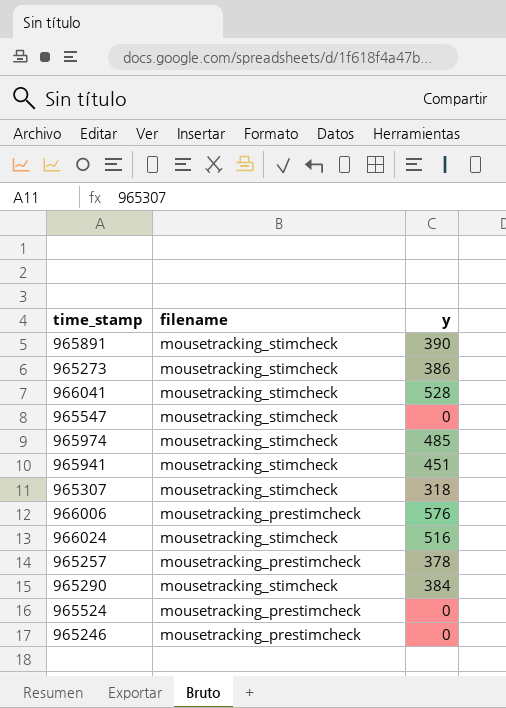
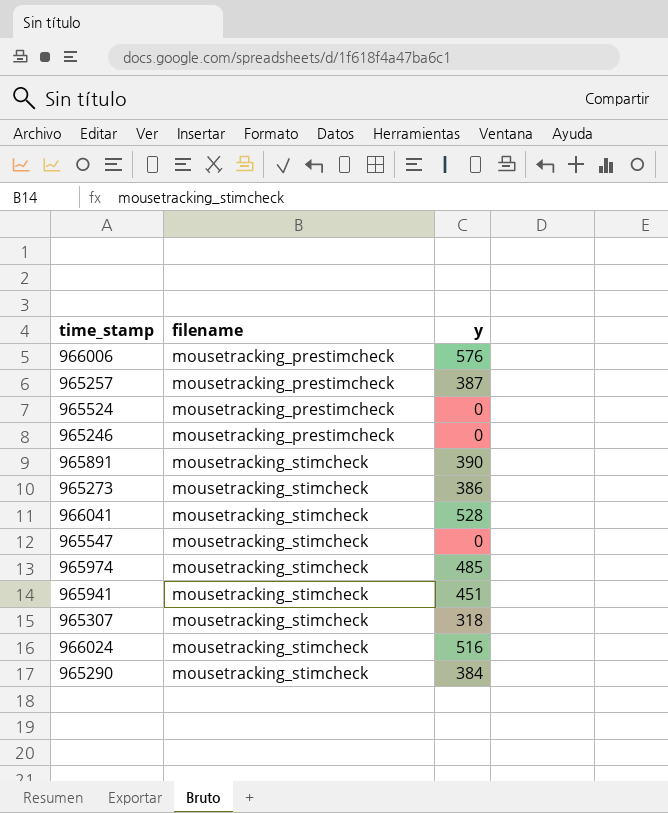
row order: none -> filename ascending
965257 | y: 378 -> 387

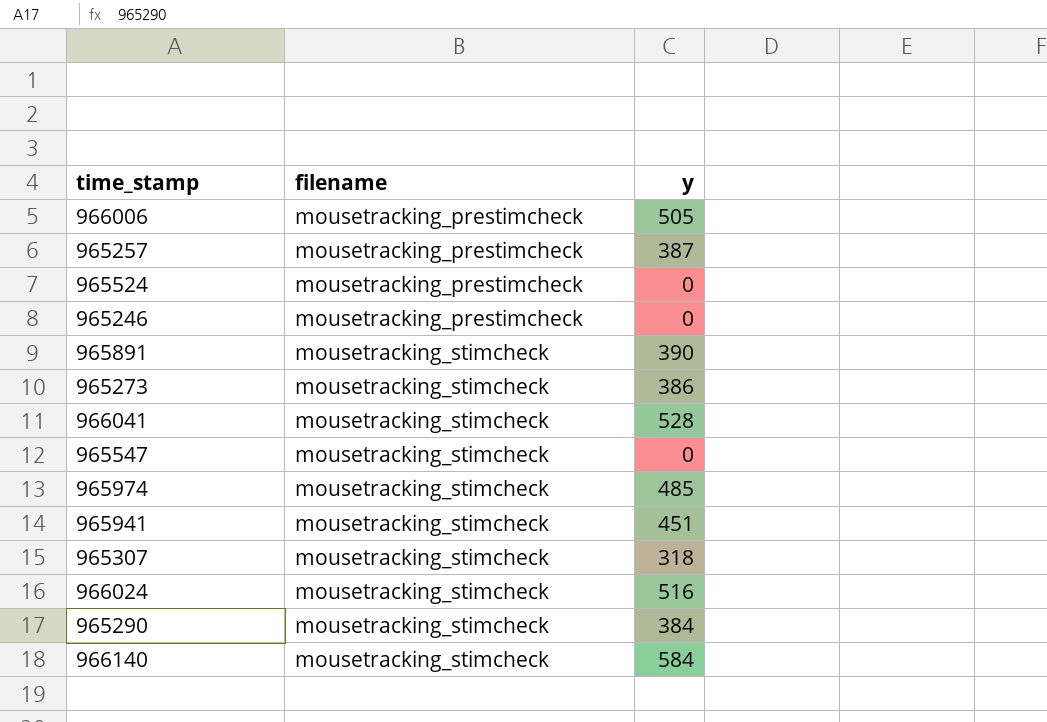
966006 | y: 576 -> 505
row 966140: none -> mousetracking_stimcheck | 584

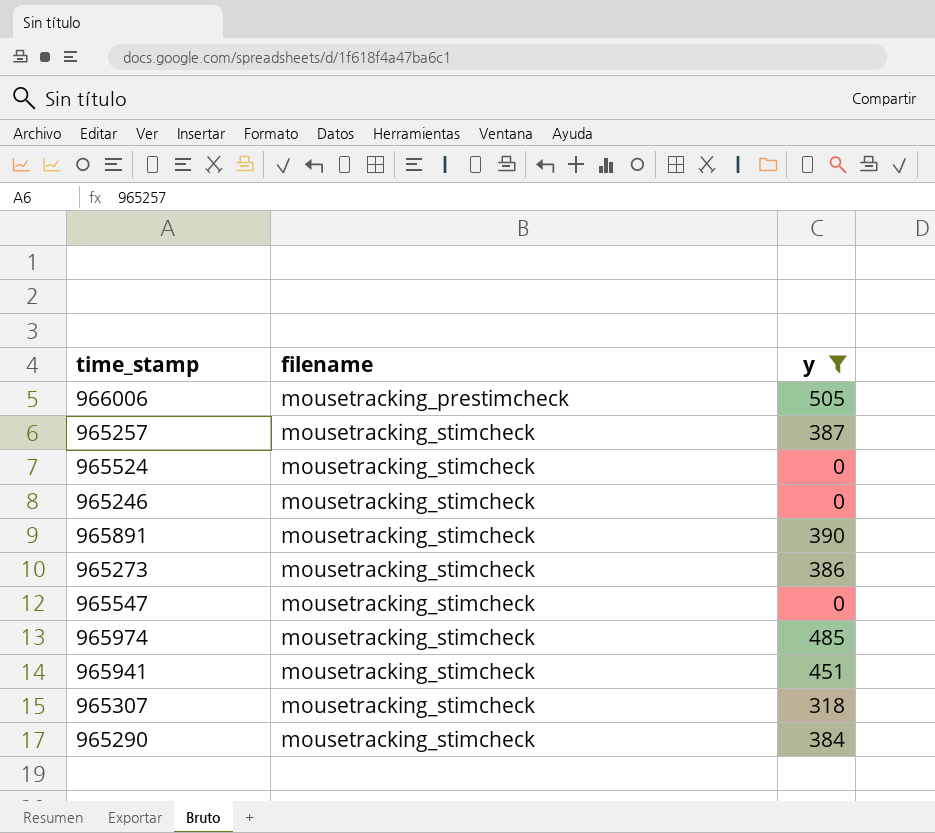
filter: none -> y <= 505
965257 | filename: mousetracking_prestimcheck -> mousetracking_stimcheck
965524 | filename: mousetracking_prestimcheck -> mousetracking_stimcheck
965246 | filename: mousetracking_prestimcheck -> mousetracking_stimcheck

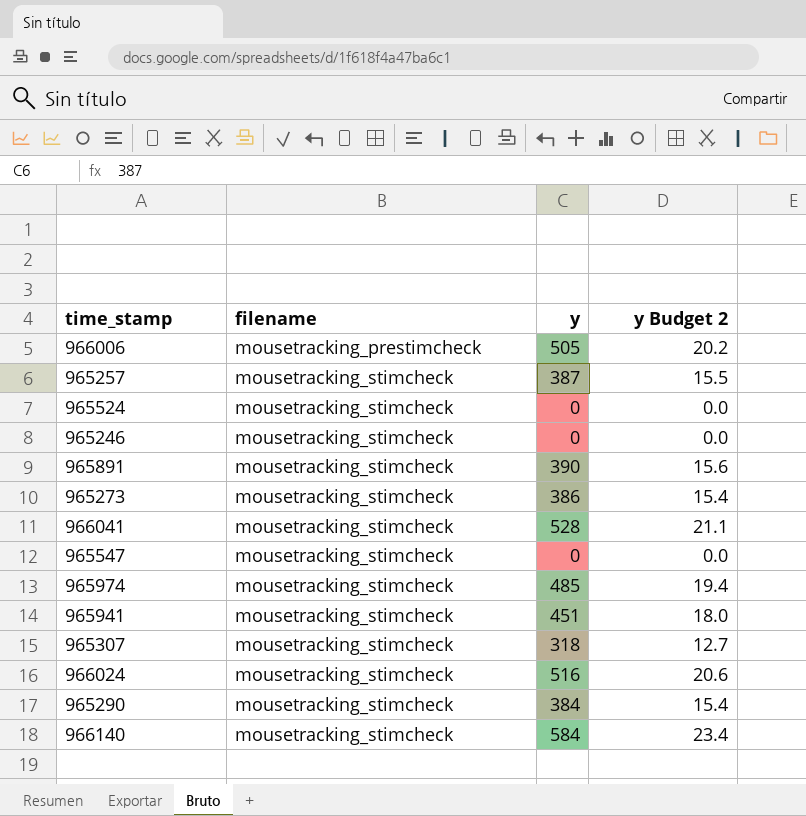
filter: y <= 505 -> none
column y Budget 2 | formula: none -> [y] * 0.04

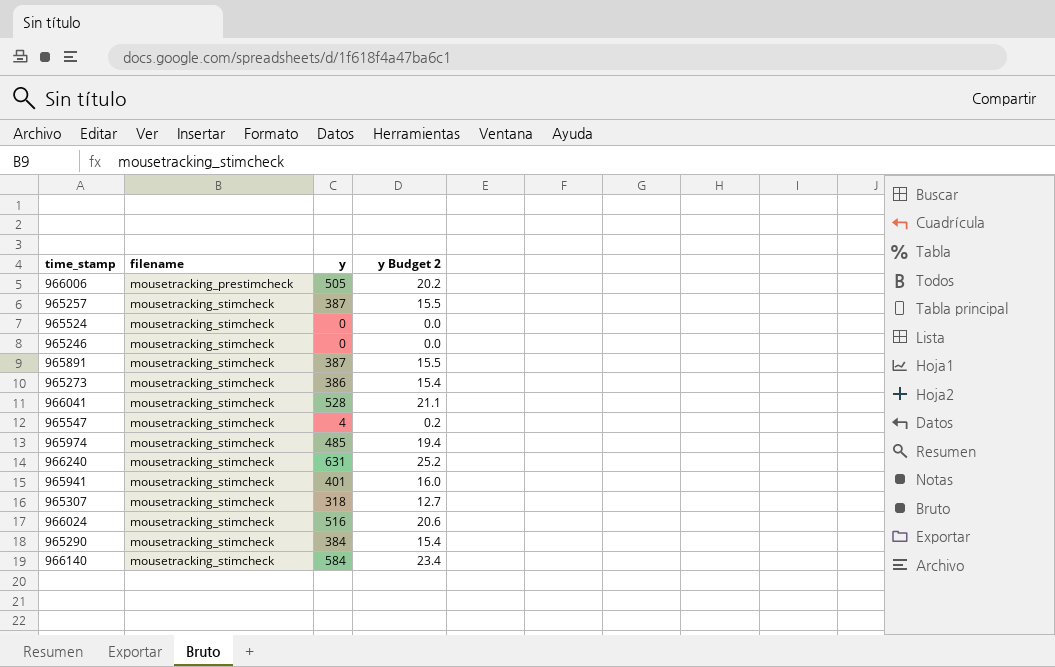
965891 | y: 390 -> 387
965891 | y Budget 2: 15.6 -> 15.5
965547 | y: 0 -> 4
965547 | y Budget 2: 0.0 -> 0.2
row 966240: none -> mousetracking_stimcheck | 631 | 25.2
965941 | y: 451 -> 401
965941 | y Budget 2: 18.0 -> 16.0

